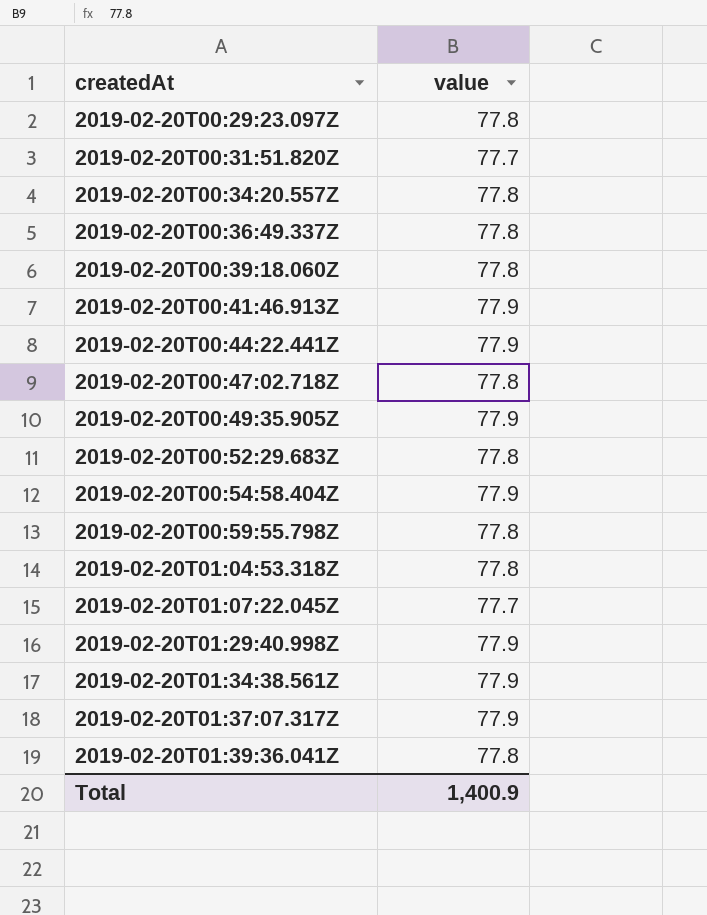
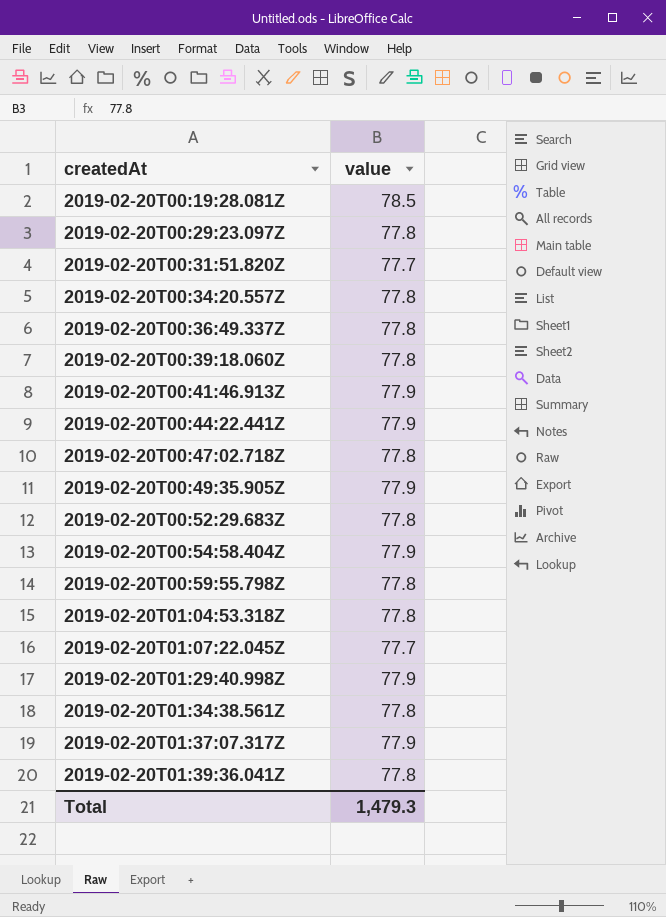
row 2019-02-20T00:19:28.081Z: none -> 78.5
2019-02-20T01:34:38.561Z | value: 77.9 -> 77.8
Total | value: 1,400.9 -> 1,479.3

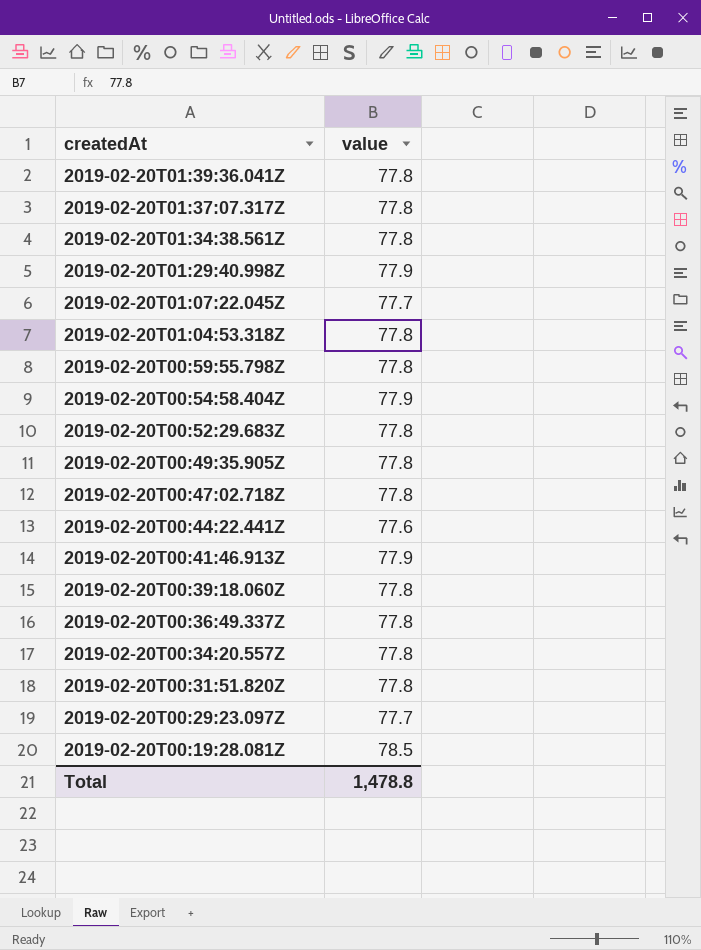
row order: createdAt ascending -> createdAt descending
2019-02-20T01:37:07.317Z | value: 77.9 -> 77.8
2019-02-20T00:49:35.905Z | value: 77.9 -> 77.8
2019-02-20T00:44:22.441Z | value: 77.9 -> 77.6
2019-02-20T00:31:51.820Z | value: 77.7 -> 77.8
2019-02-20T00:29:23.097Z | value: 77.8 -> 77.7
Total | value: 1,479.3 -> 1,478.8

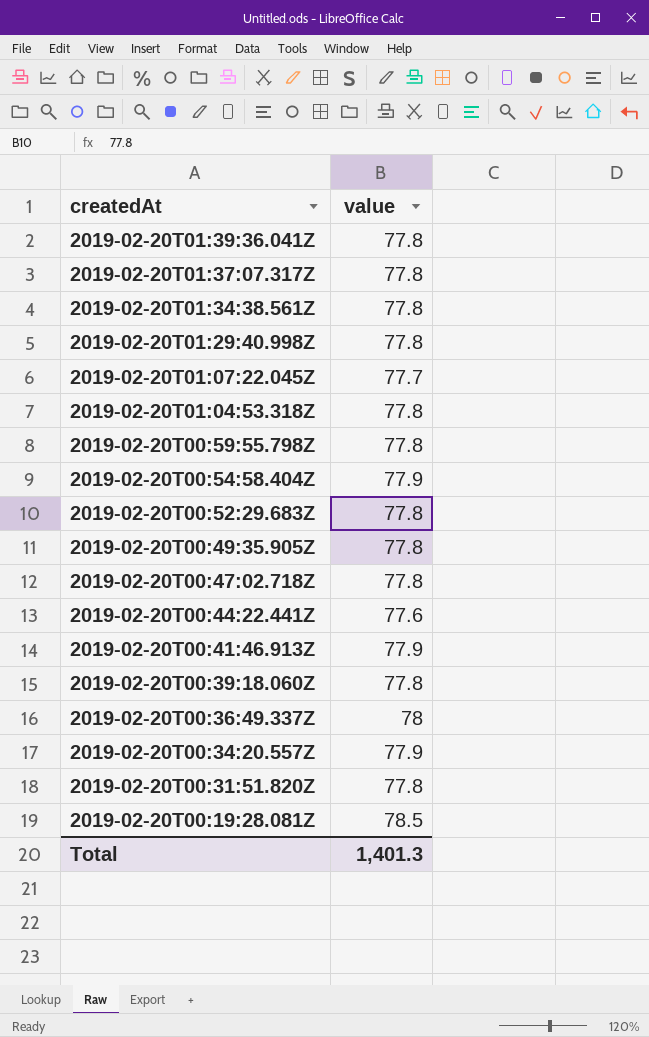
row 2019-02-20T00:29:23.097Z: 77.7 -> none
2019-02-20T01:29:40.998Z | value: 77.9 -> 77.8
2019-02-20T00:36:49.337Z | value: 77.8 -> 78
2019-02-20T00:34:20.557Z | value: 77.8 -> 77.9
Total | value: 1,478.8 -> 1,401.3

